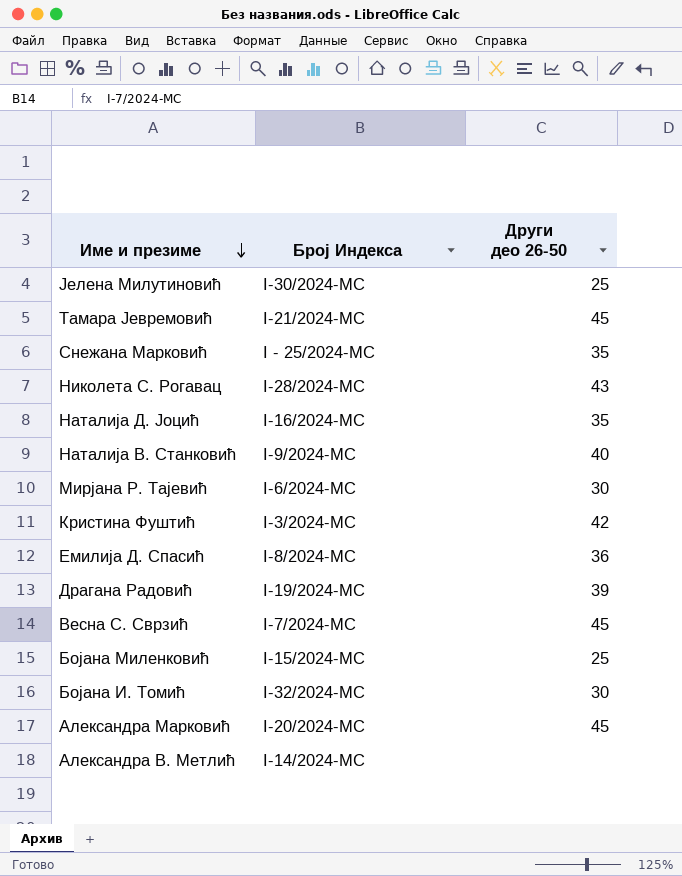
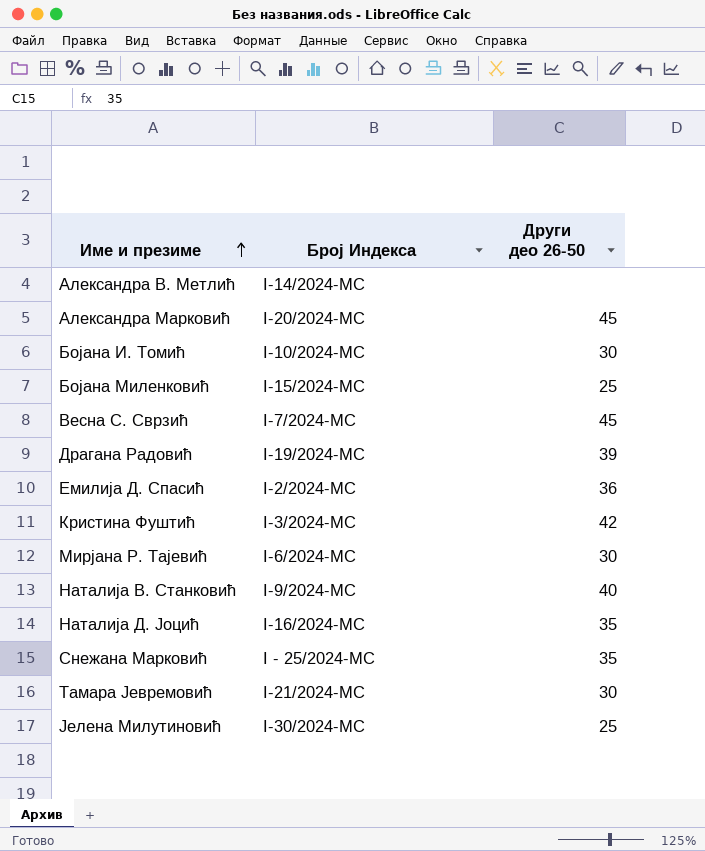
row order: Име и презиме descending -> Име и презиме ascending
row Николета С. Рогавац: I-28/2024-МС | 43 -> none
Бојана И. Томић | Број Индекса: I-32/2024-МС -> I-10/2024-МС
Емилија Д. Спасић | Број Индекса: I-8/2024-МС -> I-2/2024-МС
Тамара Јевремовић | Други део 26-50: 45 -> 30

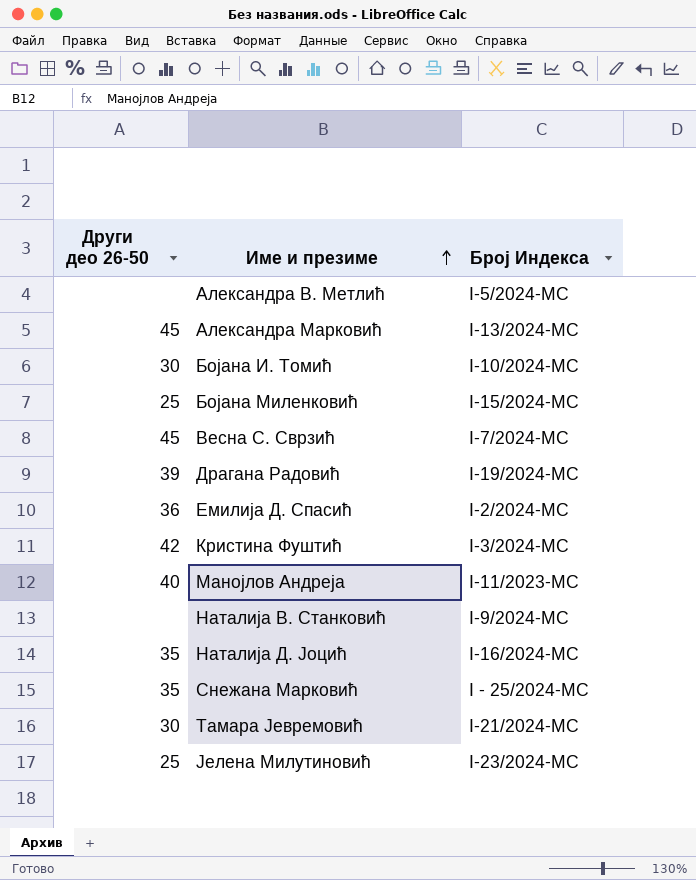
column Други део 26-50 | position: 3 -> 1
row Мирјана Р. Тајевић: I-6/2024-МС | 30 -> none
Александра В. Метлић | Број Индекса: I-14/2024-МС -> I-5/2024-МС
Александра Марковић | Број Индекса: I-20/2024-МС -> I-13/2024-МС
row Манојлов Андреја: none -> 40 | I-11/2023-МС
Наталија В. Станковић | Други део 26-50: 40 -> none
Јелена Милутиновић | Број Индекса: I-30/2024-МС -> I-23/2024-МС

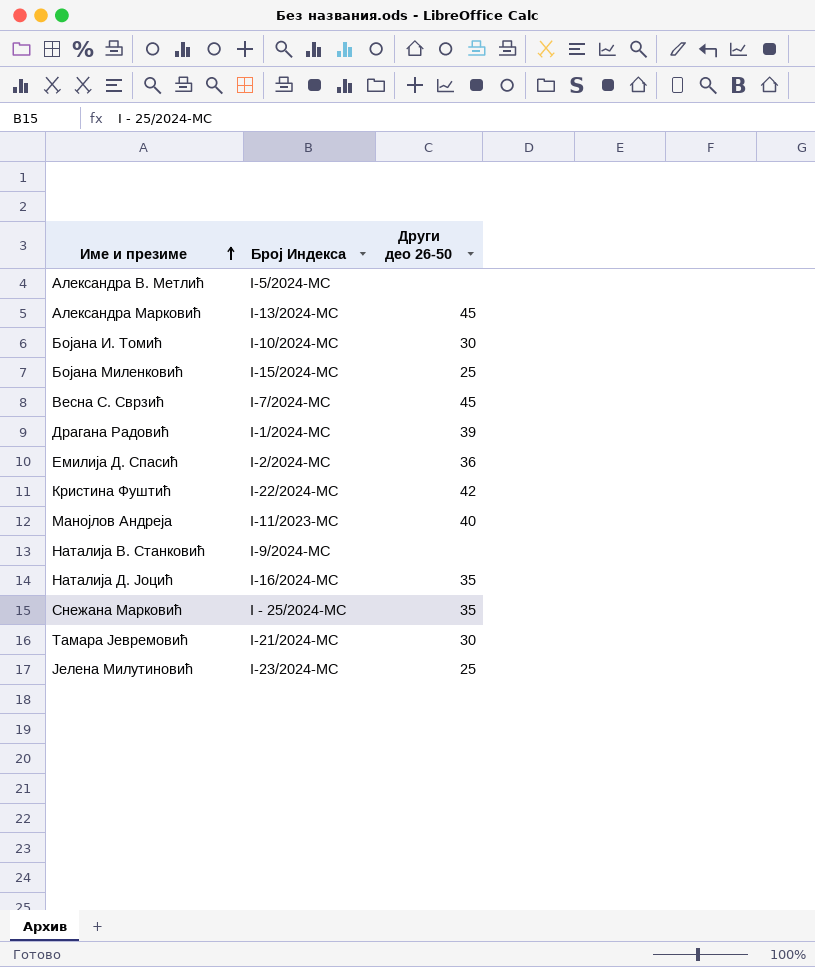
column Други део 26-50 | position: 1 -> 3
Драгана Радовић | Број Индекса: I-19/2024-МС -> I-1/2024-МС
Кристина Фуштић | Број Индекса: I-3/2024-МС -> I-22/2024-МС

